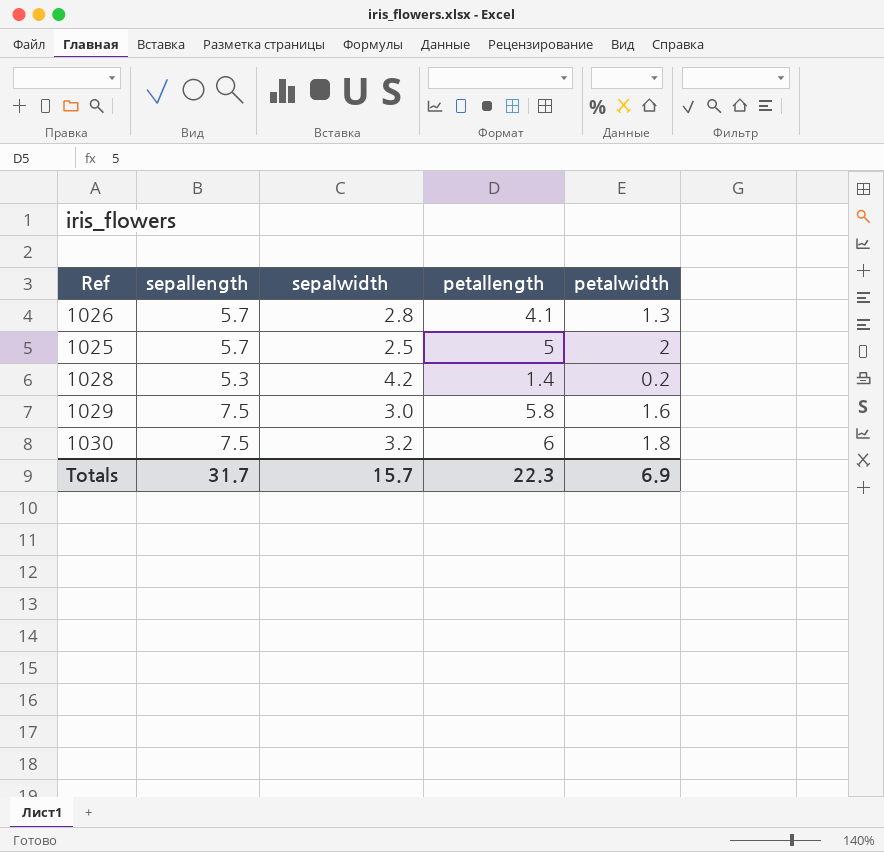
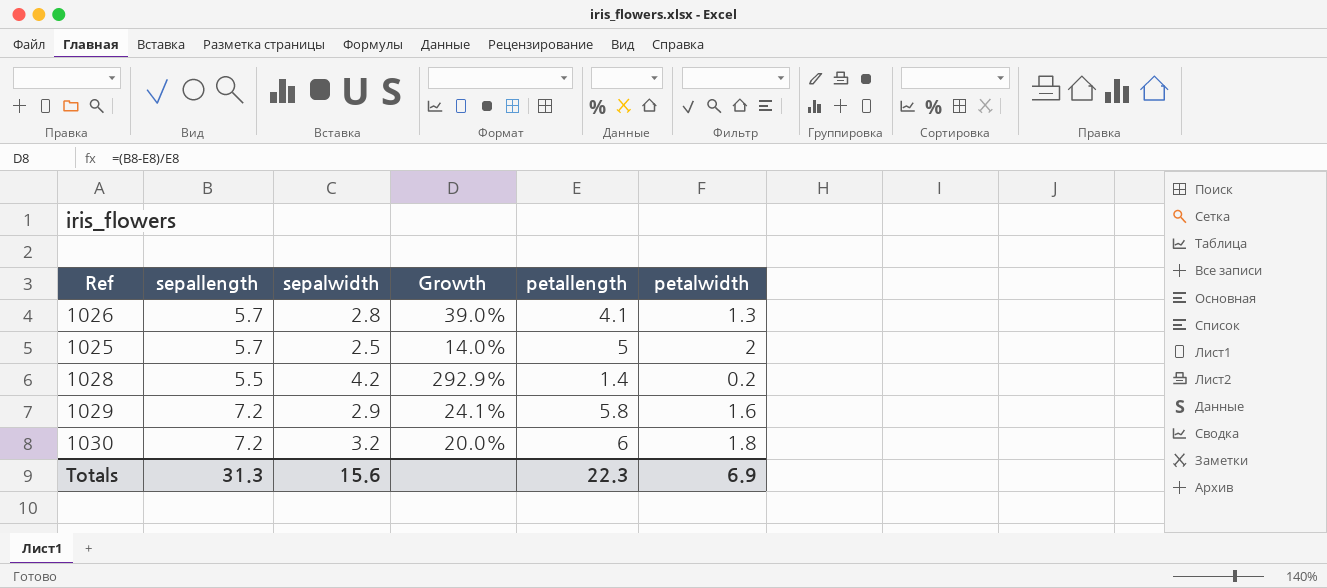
column Growth | formula: none -> ([sepallength] - [petallength]) / [petallength]
1028 | sepallength: 5.3 -> 5.5
1029 | sepallength: 7.5 -> 7.2
1029 | sepalwidth: 3.0 -> 2.9
1030 | sepallength: 7.5 -> 7.2
Totals | sepallength: 31.7 -> 31.3
Totals | sepalwidth: 15.7 -> 15.6

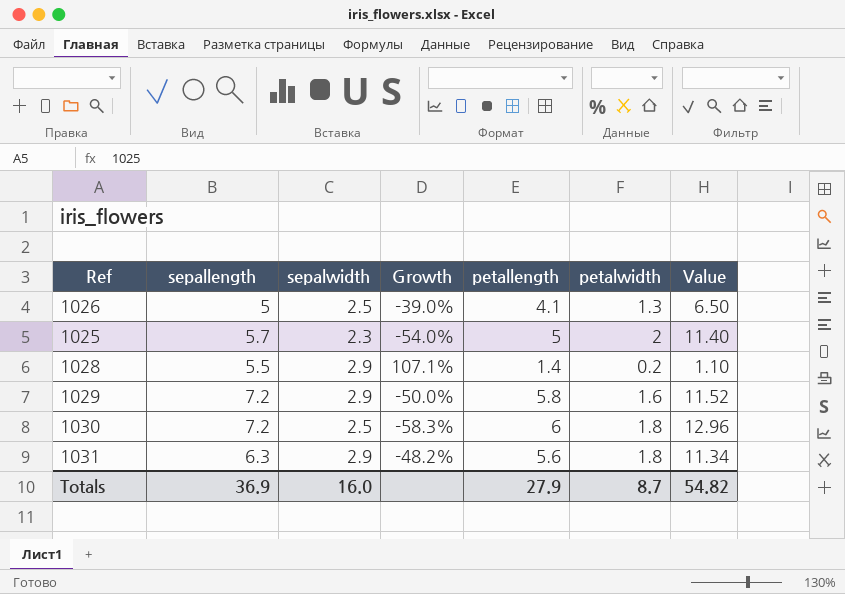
column Growth | formula: ([sepallength] - [petallength]) / [petallength] -> ([sepalwidth] - [petallength]) / [petallength]
column Value | formula: none -> [sepallength] * [petalwidth]
1026 | sepallength: 5.7 -> 5
1026 | sepalwidth: 2.8 -> 2.5
1025 | sepalwidth: 2.5 -> 2.3
1028 | sepalwidth: 4.2 -> 2.9
1030 | sepalwidth: 3.2 -> 2.5
row 1031: none -> 6.3 | 2.9 | -48.2% | 5.6 | 1.8 | 11.34
Totals | sepallength: 31.3 -> 36.9
Totals | sepalwidth: 15.6 -> 16.0
Totals | petallength: 22.3 -> 27.9
Totals | petalwidth: 6.9 -> 8.7

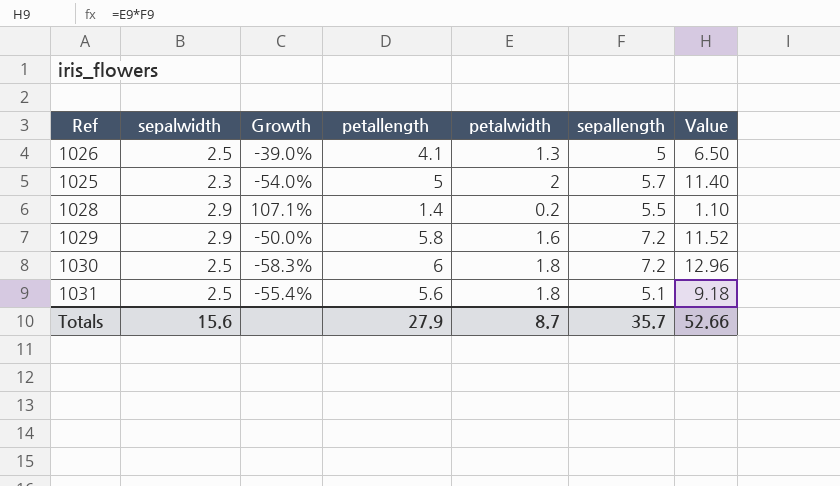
column sepallength | position: 2 -> 6
1031 | sepalwidth: 2.9 -> 2.5
1031 | Growth: -48.2% -> -55.4%
1031 | sepallength: 6.3 -> 5.1
1031 | Value: 11.34 -> 9.18
Totals | sepalwidth: 16.0 -> 15.6
Totals | sepallength: 36.9 -> 35.7
Totals | Value: 54.82 -> 52.66

